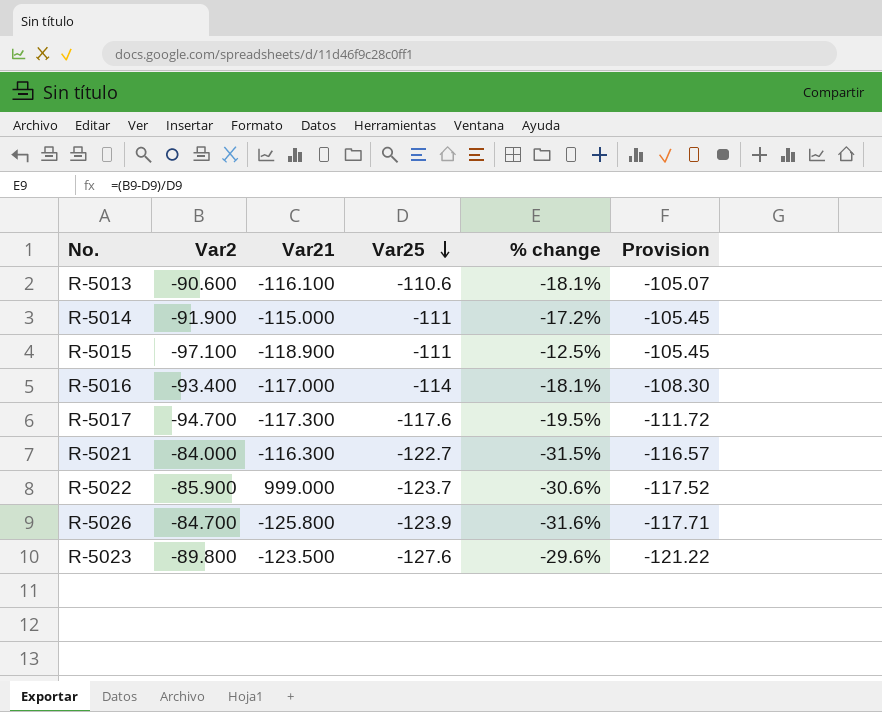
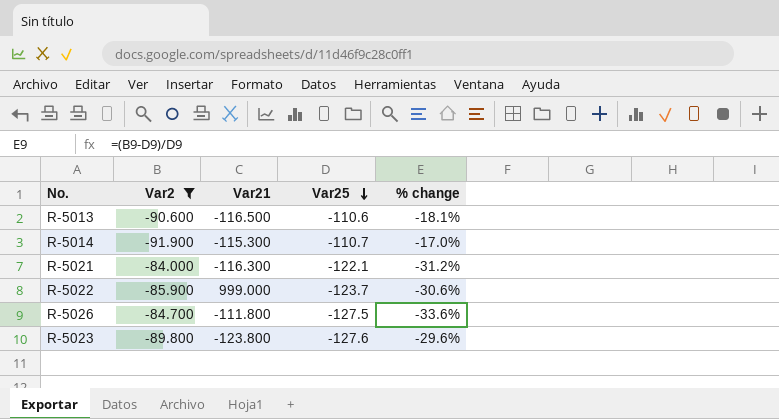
filter: none -> Var2 >= -91.900
column Provision | formula: [Var25] * 0.95 -> none
R-5013 | Var21: -116.100 -> -116.500
R-5014 | Var21: -115.000 -> -115.300
R-5014 | Var25: -111 -> -110.7
R-5014 | % change: -17.2% -> -17.0%
R-5021 | Var25: -122.7 -> -122.1
R-5021 | % change: -31.5% -> -31.2%
R-5026 | Var21: -125.800 -> -111.800
R-5026 | Var25: -123.9 -> -127.5
R-5026 | % change: -31.6% -> -33.6%
R-5023 | Var21: -123.500 -> -123.800

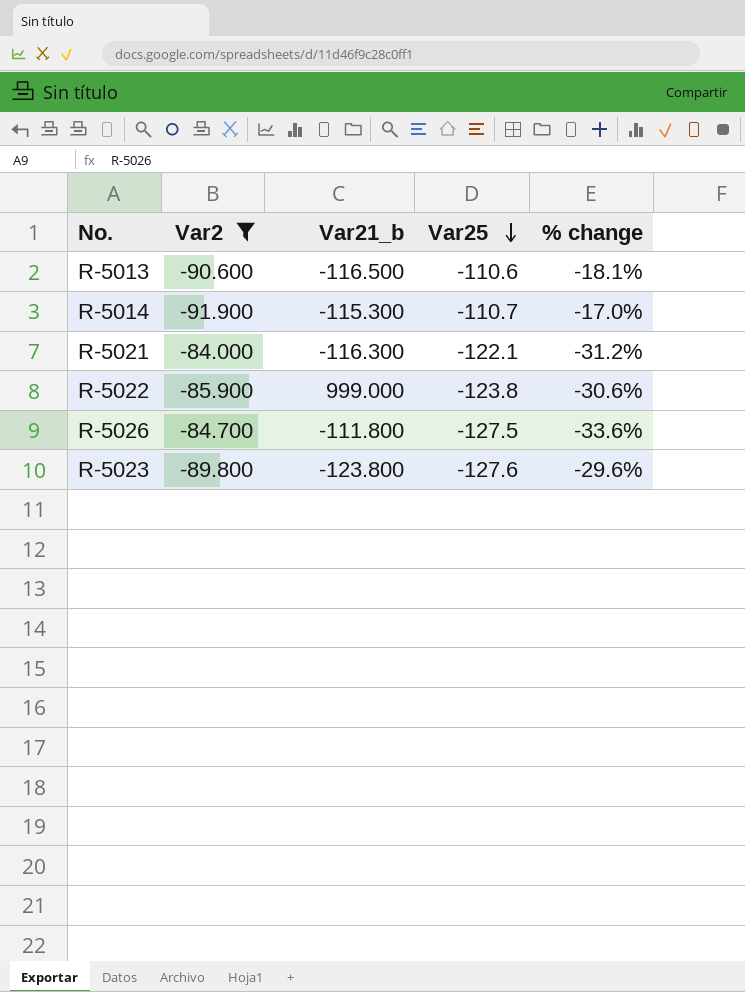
column name: Var21 -> Var21_b
R-5022 | Var25: -123.7 -> -123.8

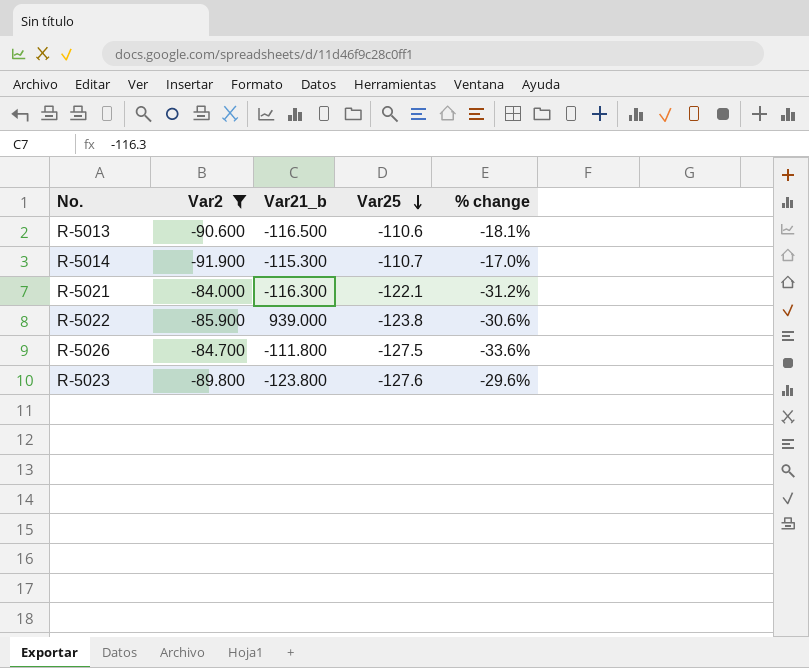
R-5022 | Var21_b: 999.000 -> 939.000

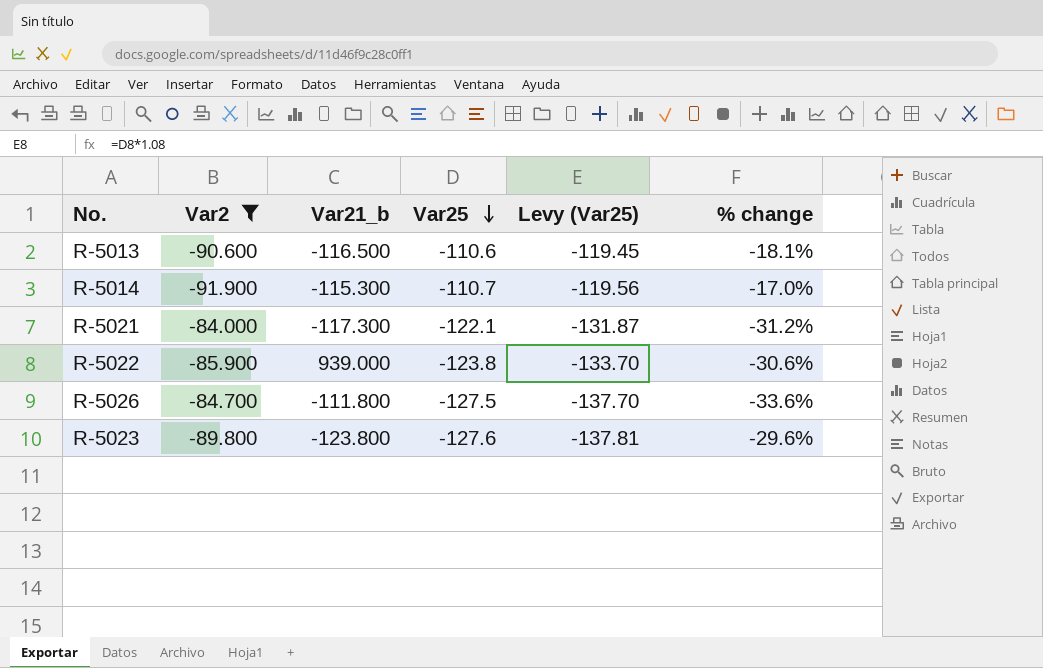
column Levy (Var25) | formula: none -> [Var25] * 1.08
R-5021 | Var21_b: -116.300 -> -117.300

